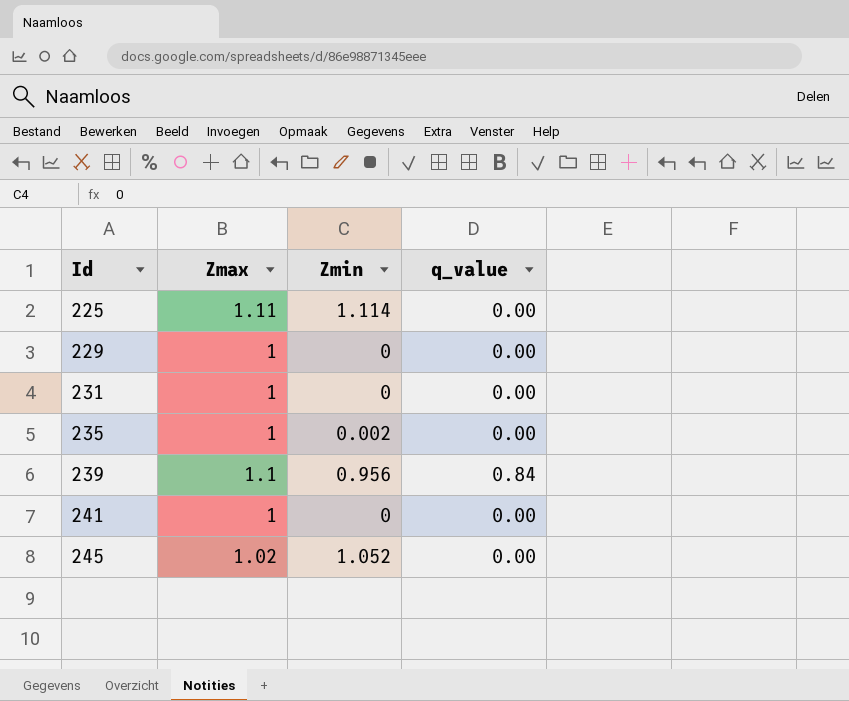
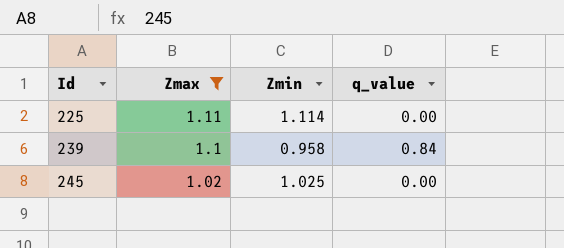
filter: none -> Zmax != 1
239 | Zmin: 0.956 -> 0.958
245 | Zmin: 1.052 -> 1.025

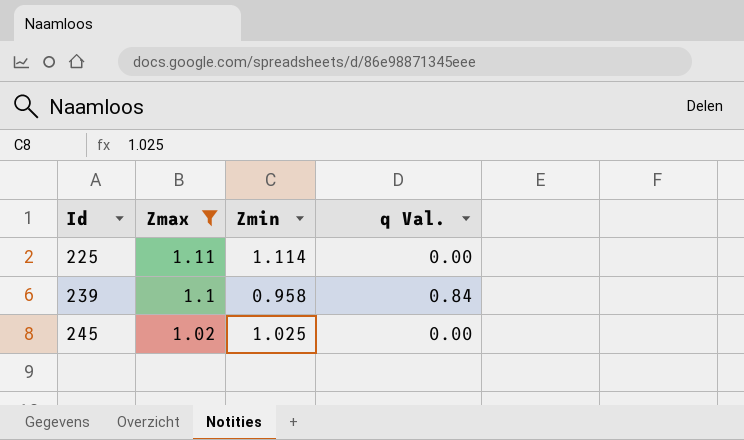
column name: q_value -> q Val.

